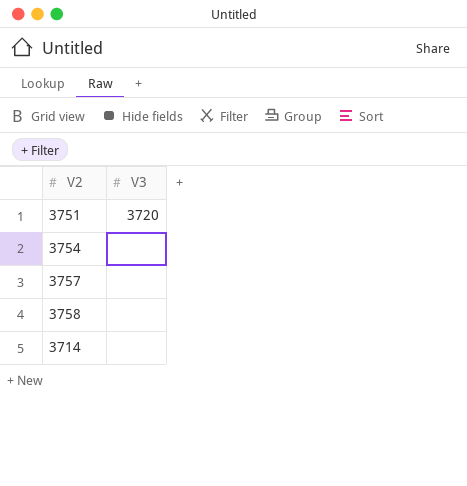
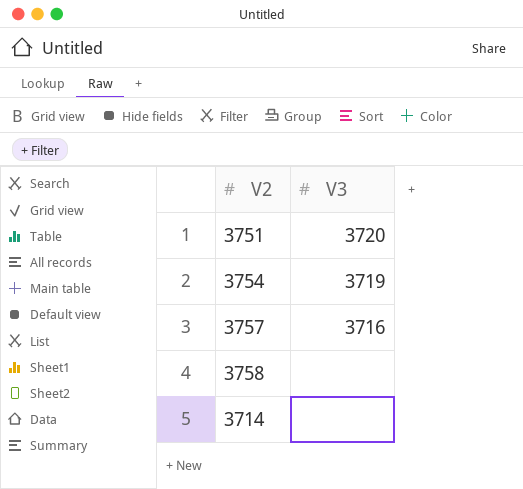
3754 | V3: none -> 3719
3757 | V3: none -> 3716

